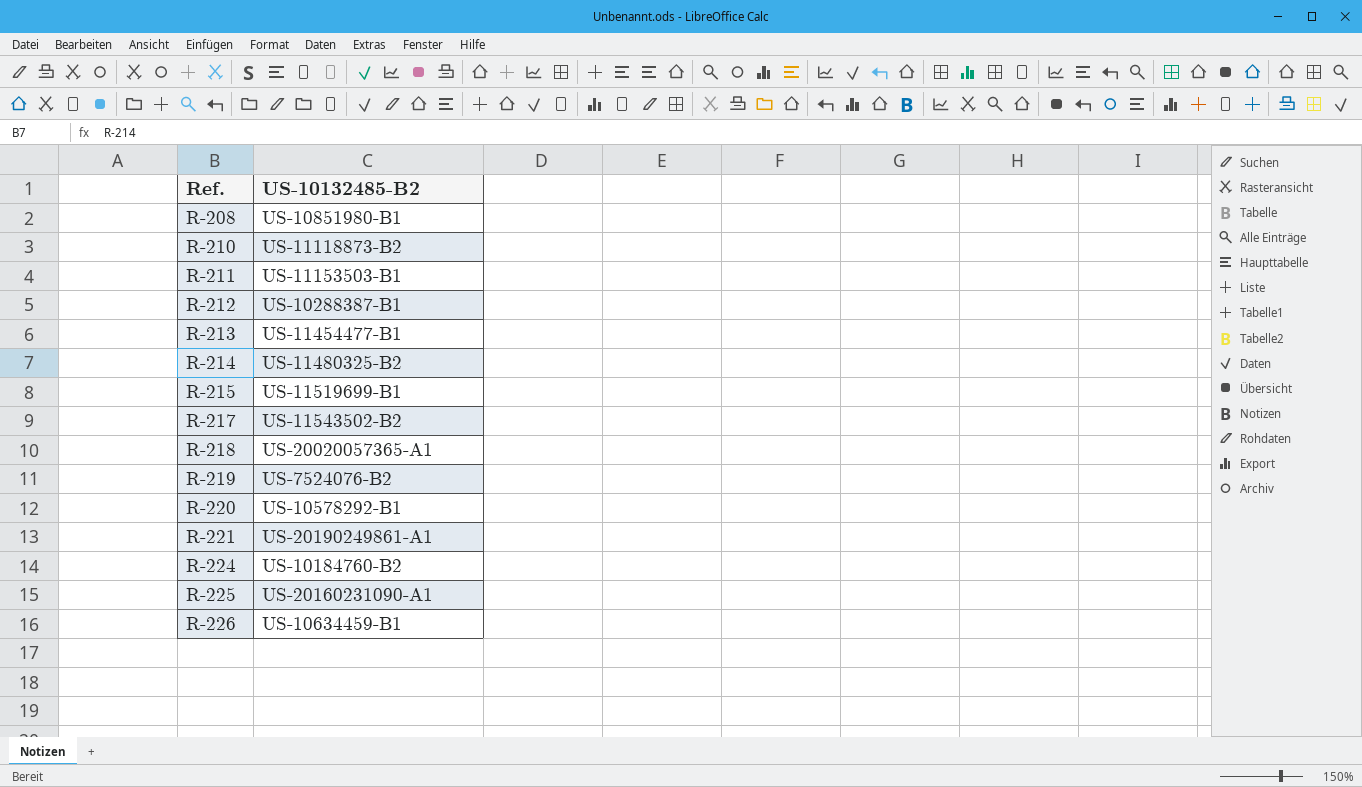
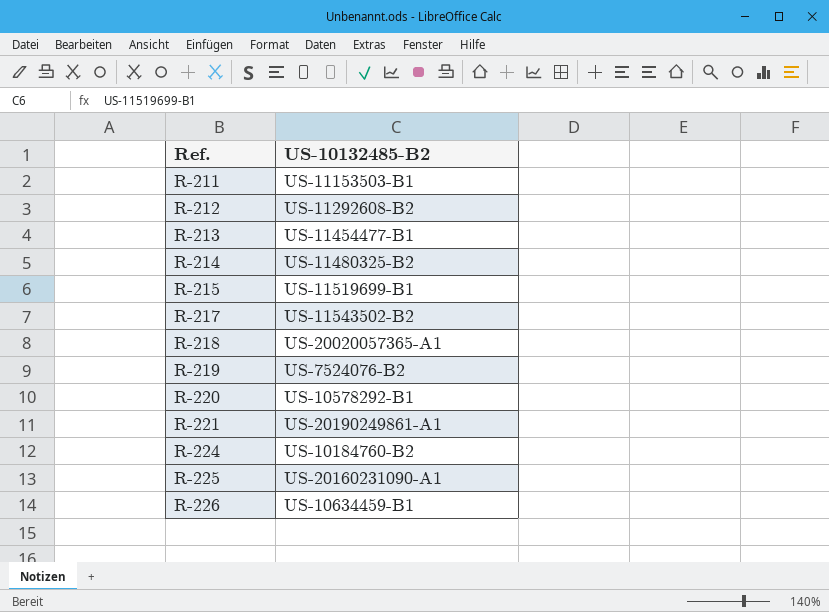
row R-208: US-10851980-B1 -> none
row R-210: US-11118873-B2 -> none
R-212 | US-10132485-B2: US-10288387-B1 -> US-11292608-B2

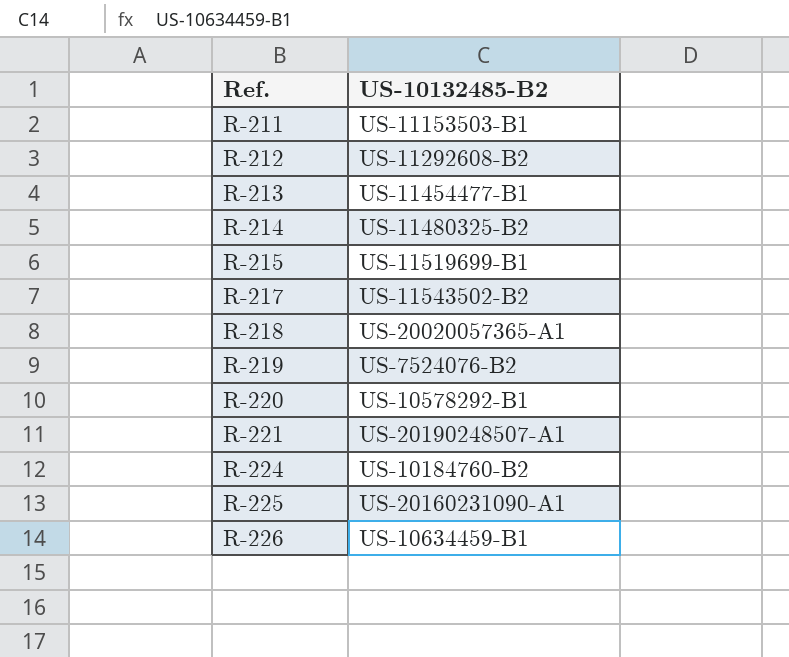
R-221 | US-10132485-B2: US-20190249861-A1 -> US-20190248507-A1

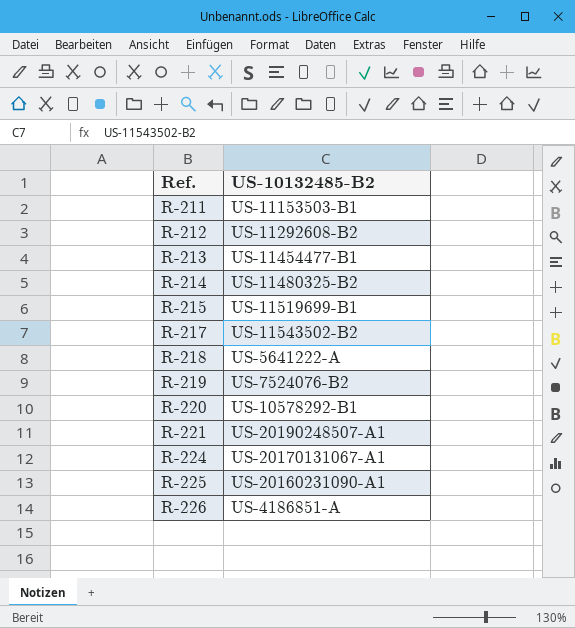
R-218 | US-10132485-B2: US-20020057365-A1 -> US-5641222-A
R-224 | US-10132485-B2: US-10184760-B2 -> US-20170131067-A1
R-226 | US-10132485-B2: US-10634459-B1 -> US-4186851-A

